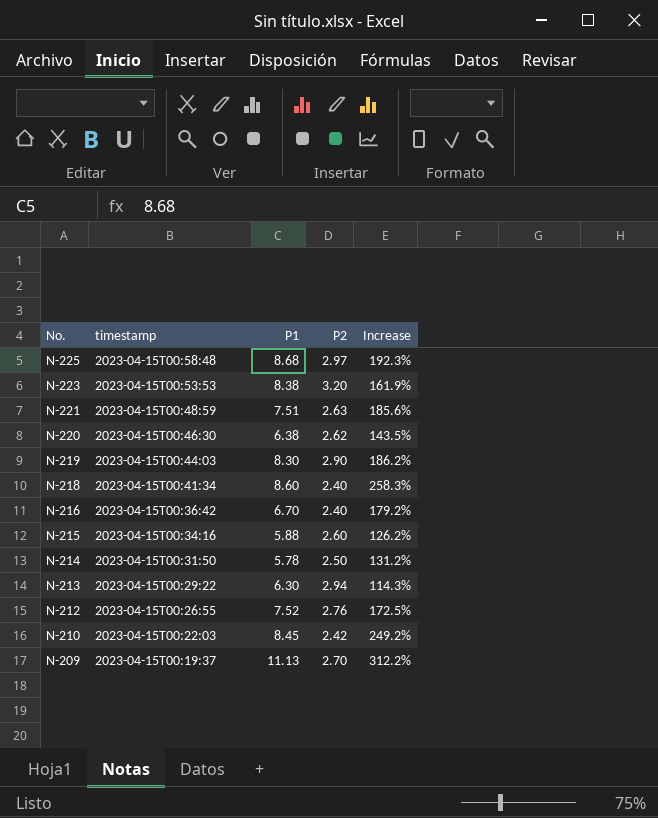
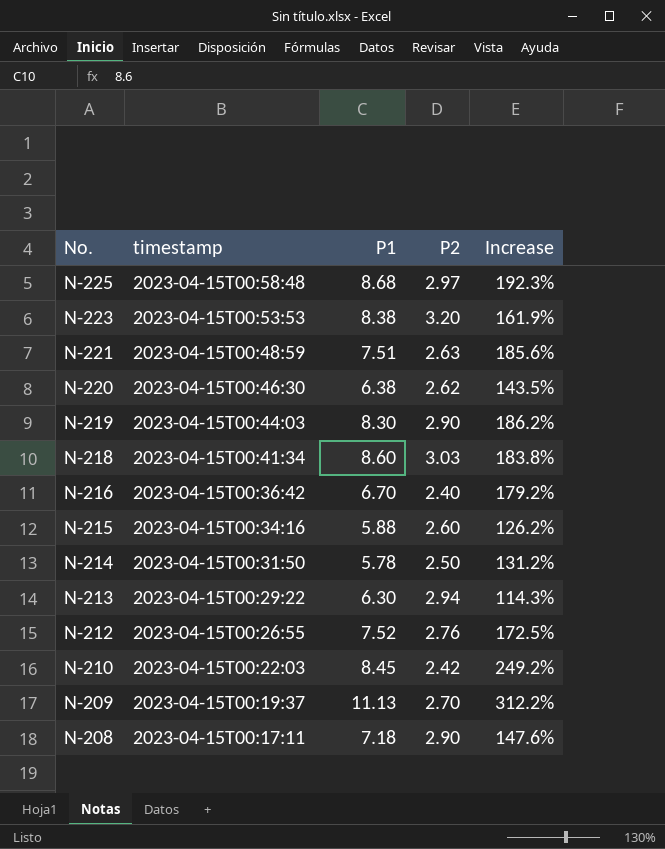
N-218 | P2: 2.40 -> 3.03
N-218 | Increase: 258.3% -> 183.8%
row N-208: none -> 2023-04-15T00:17:11 | 7.18 | 2.90 | 147.6%

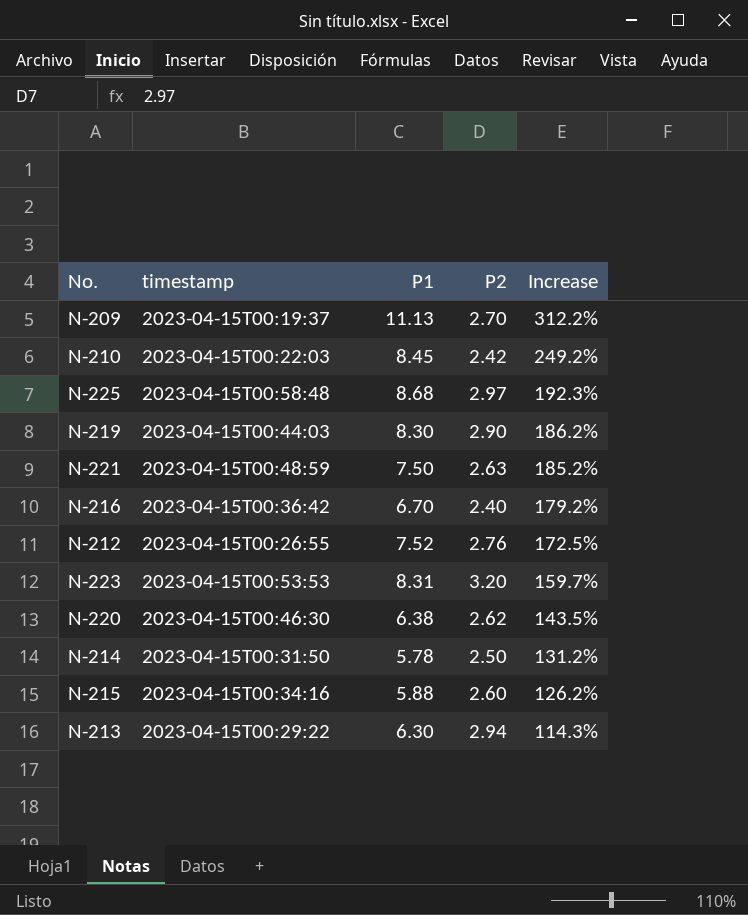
row order: No. descending -> Increase descending
row N-218: 2023-04-15T00:41:34 | 8.60 | 3.03 | 183.8% -> none
row N-208: 2023-04-15T00:17:11 | 7.18 | 2.90 | 147.6% -> none
N-221 | P1: 7.51 -> 7.50
N-221 | Increase: 185.6% -> 185.2%
N-223 | P1: 8.38 -> 8.31
N-223 | Increase: 161.9% -> 159.7%

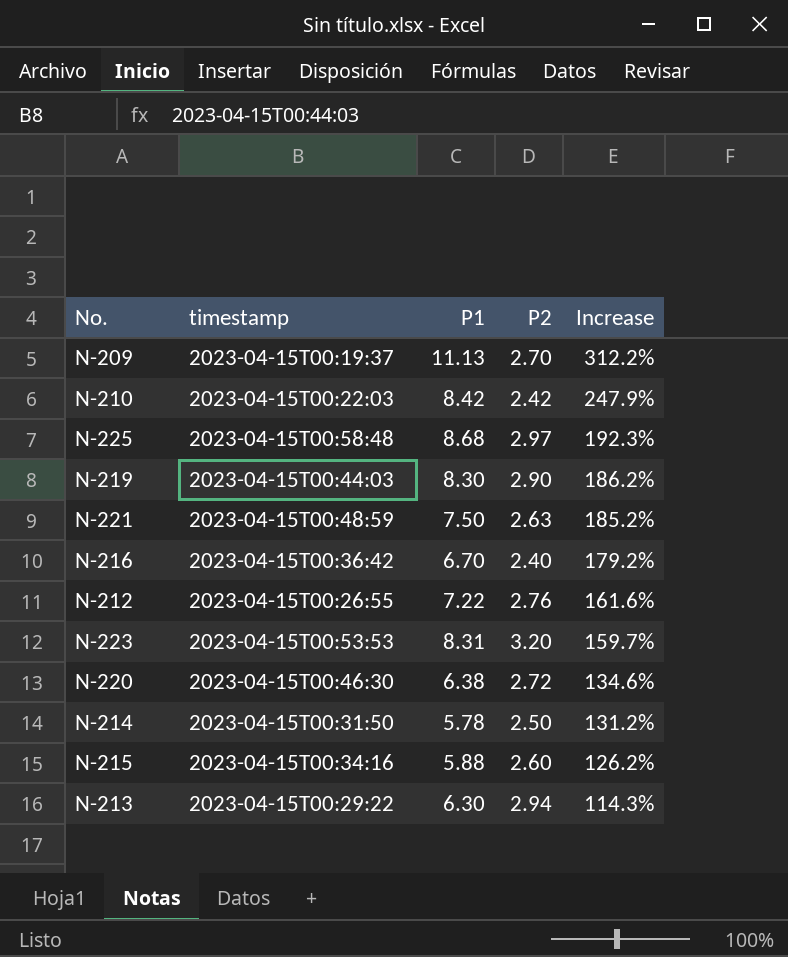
N-210 | P1: 8.45 -> 8.42
N-210 | Increase: 249.2% -> 247.9%
N-212 | P1: 7.52 -> 7.22
N-212 | Increase: 172.5% -> 161.6%
N-220 | P2: 2.62 -> 2.72
N-220 | Increase: 143.5% -> 134.6%

